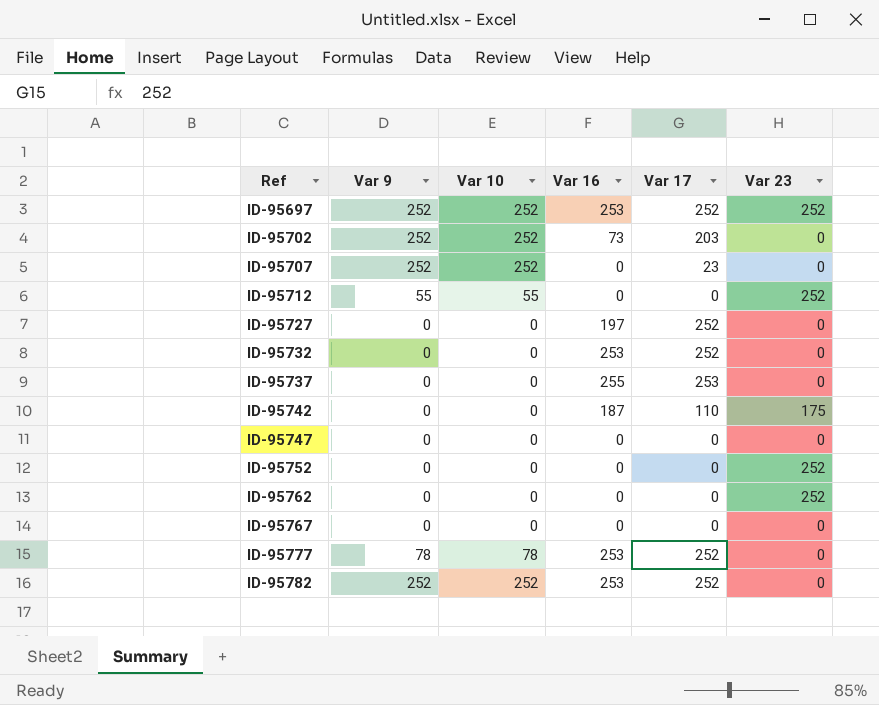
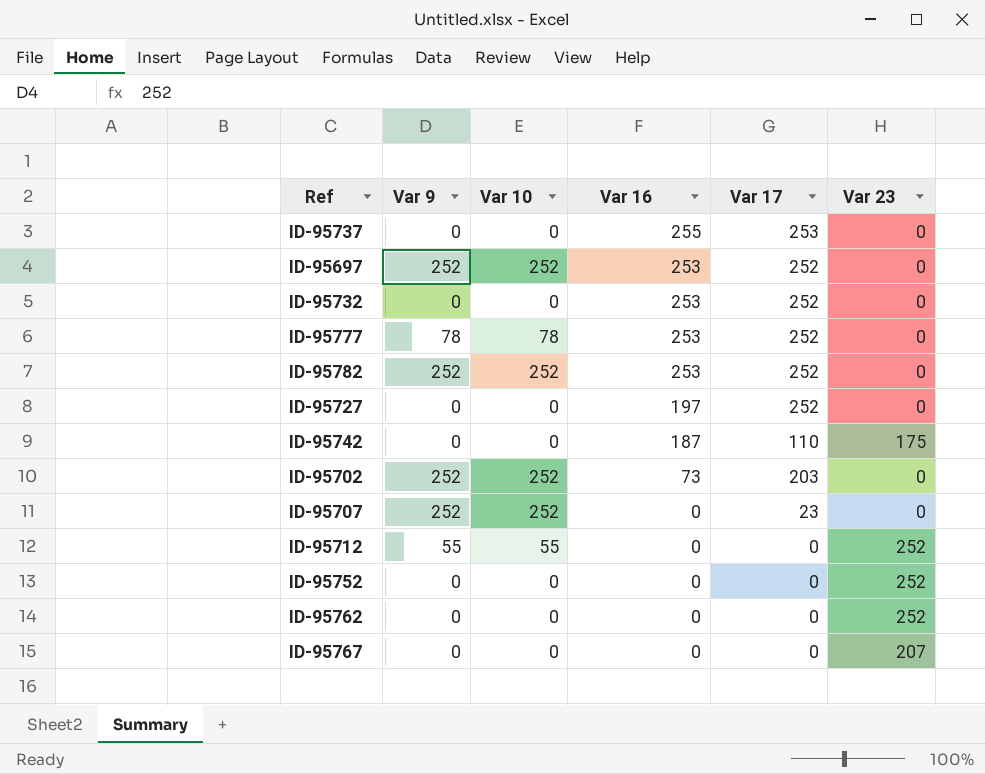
row order: Ref ascending -> Var 16 descending
row ID-95747: 0 | 0 | 0 | 0 | 0 -> none
ID-95697 | Var 23: 252 -> 0
ID-95767 | Var 23: 0 -> 207

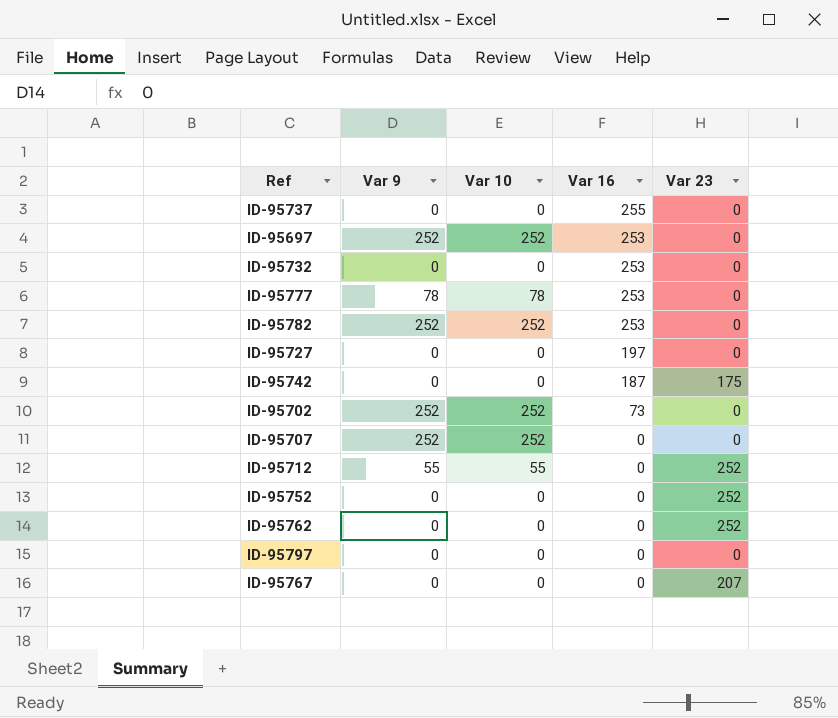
column Var 17 | position: 5 -> none
row ID-95797: none -> 0 | 0 | 0 | 0

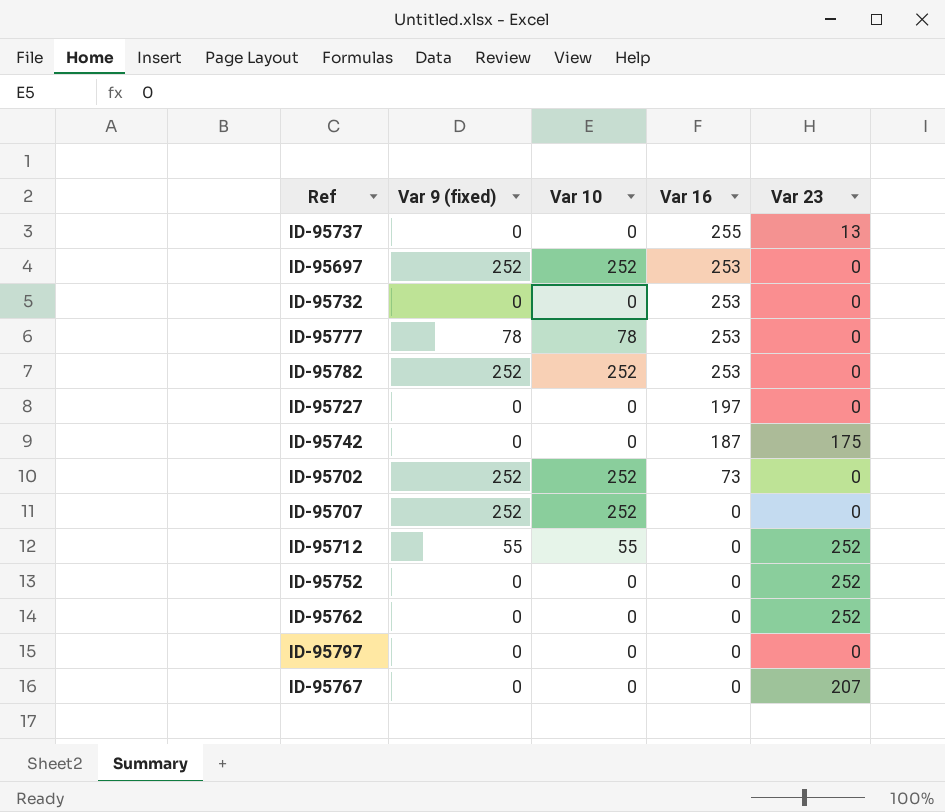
column name: Var 9 -> Var 9 (fixed)
ID-95737 | Var 23: 0 -> 13

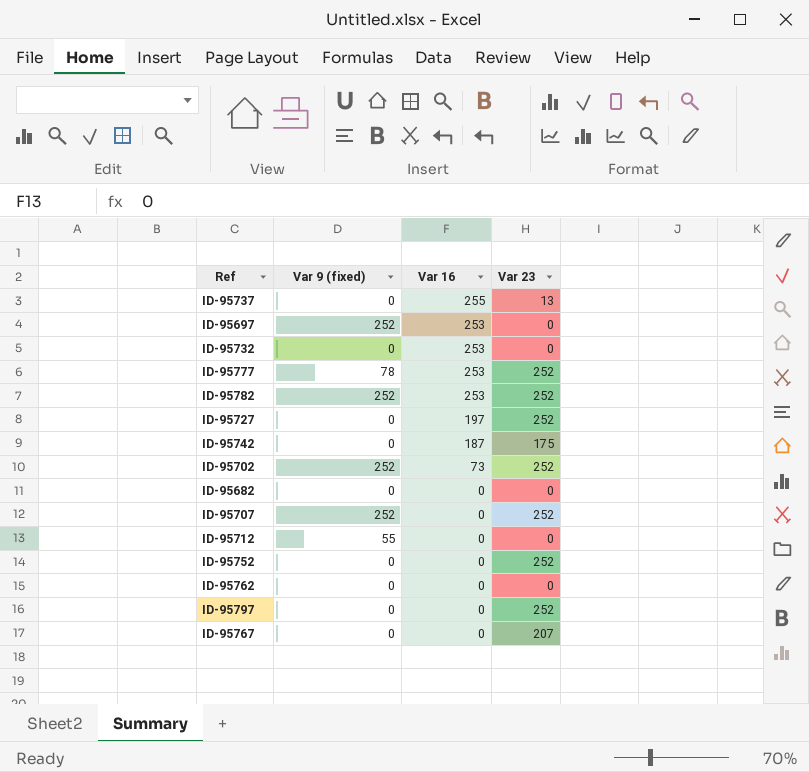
column Var 10 | position: 3 -> none
ID-95777 | Var 23: 0 -> 252
ID-95782 | Var 23: 0 -> 252
ID-95727 | Var 23: 0 -> 252
ID-95702 | Var 23: 0 -> 252
row ID-95682: none -> 0 | 0 | 0
ID-95707 | Var 23: 0 -> 252
ID-95712 | Var 23: 252 -> 0
ID-95762 | Var 23: 252 -> 0
ID-95797 | Var 23: 0 -> 252

